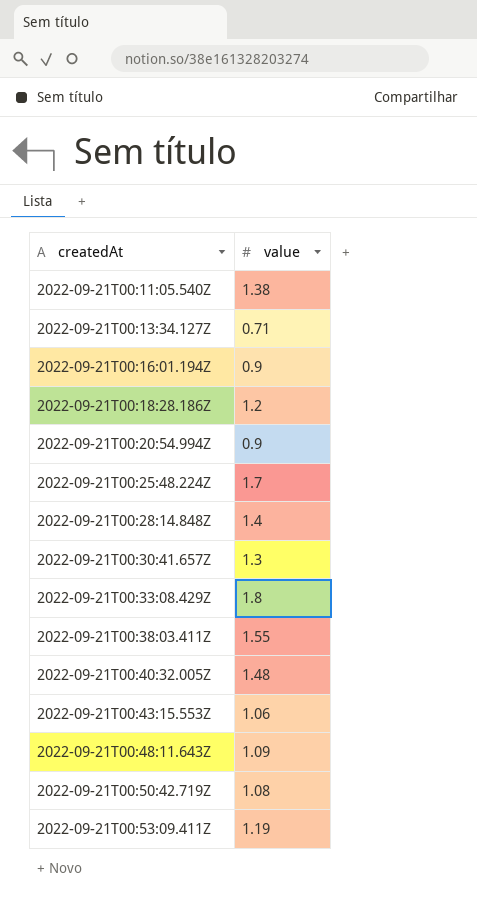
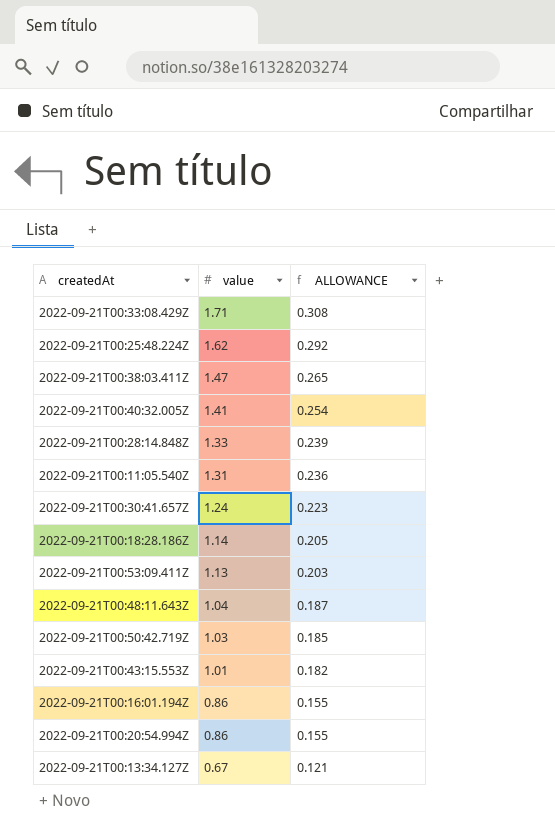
row order: createdAt ascending -> value descending
column ALLOWANCE | formula: none -> [value] * 0.18
2022-09-21T00:33:08.429Z | value: 1.8 -> 1.71
2022-09-21T00:25:48.224Z | value: 1.7 -> 1.62
2022-09-21T00:38:03.411Z | value: 1.55 -> 1.47
2022-09-21T00:40:32.005Z | value: 1.48 -> 1.41
2022-09-21T00:28:14.848Z | value: 1.4 -> 1.33
2022-09-21T00:11:05.540Z | value: 1.38 -> 1.31
2022-09-21T00:30:41.657Z | value: 1.3 -> 1.24
2022-09-21T00:18:28.186Z | value: 1.2 -> 1.14
2022-09-21T00:53:09.411Z | value: 1.19 -> 1.13
2022-09-21T00:48:11.643Z | value: 1.09 -> 1.04
2022-09-21T00:50:42.719Z | value: 1.08 -> 1.03
2022-09-21T00:43:15.553Z | value: 1.06 -> 1.01
2022-09-21T00:16:01.194Z | value: 0.9 -> 0.86
2022-09-21T00:20:54.994Z | value: 0.9 -> 0.86
2022-09-21T00:13:34.127Z | value: 0.71 -> 0.67

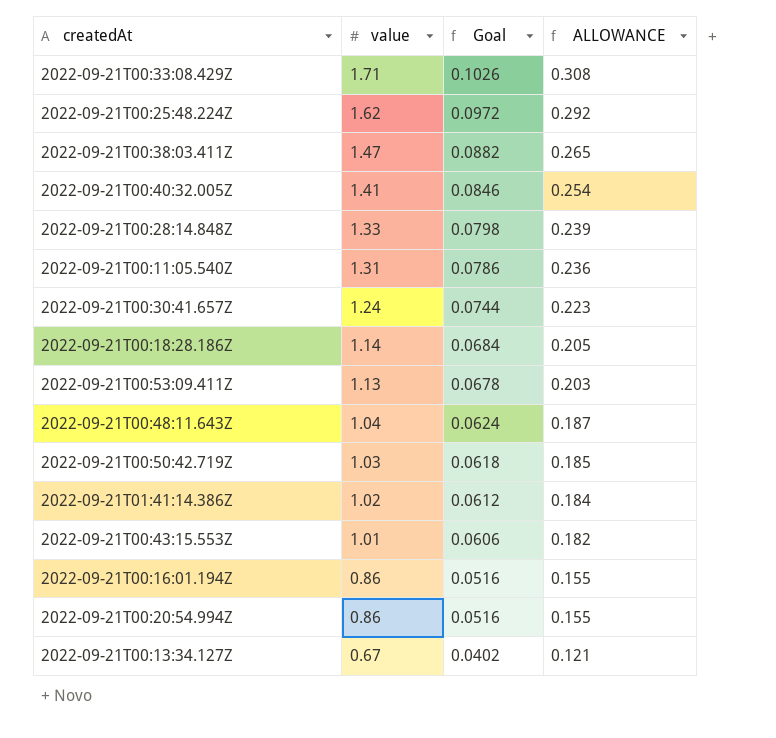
column Goal | formula: none -> [value] * 0.06
row 2022-09-21T01:41:14.386Z: none -> 1.02 | 0.0612 | 0.184

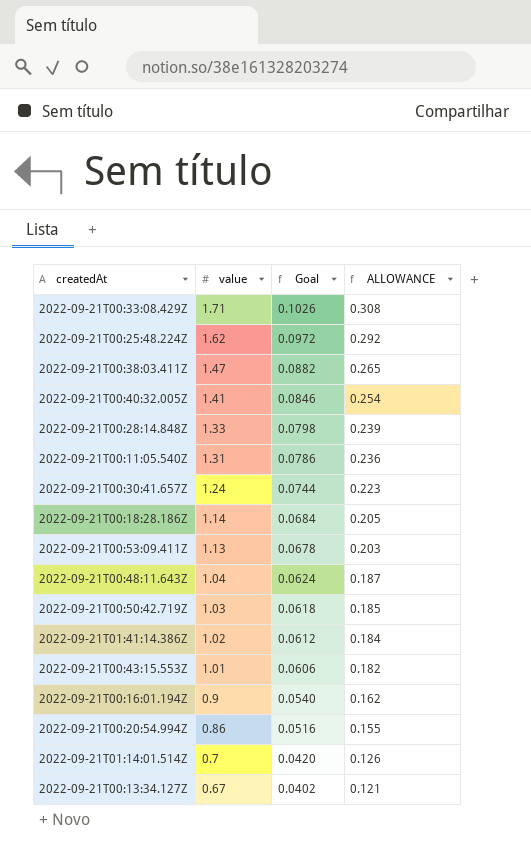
2022-09-21T00:16:01.194Z | value: 0.86 -> 0.9
2022-09-21T00:16:01.194Z | Goal: 0.0516 -> 0.0540
2022-09-21T00:16:01.194Z | ALLOWANCE: 0.155 -> 0.162
row 2022-09-21T01:14:01.514Z: none -> 0.7 | 0.0420 | 0.126

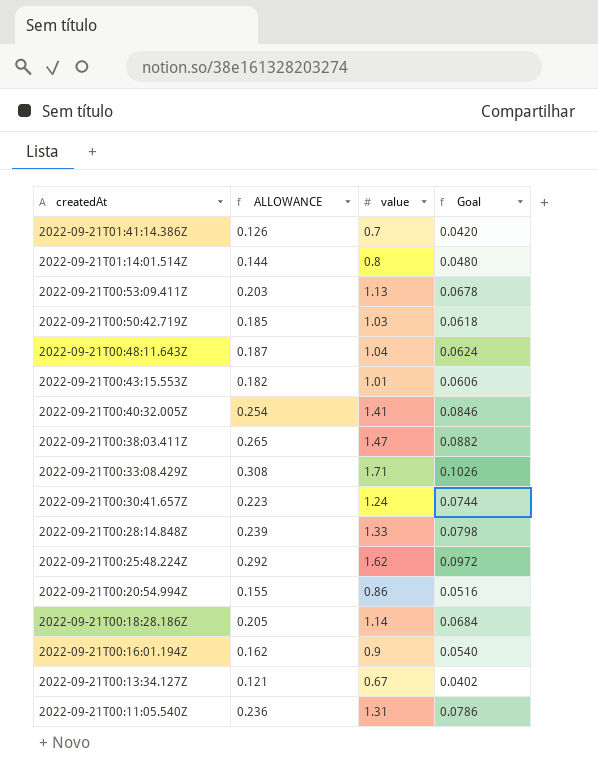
row order: value descending -> createdAt descending
column ALLOWANCE | position: 4 -> 2
2022-09-21T01:41:14.386Z | ALLOWANCE: 0.184 -> 0.126
2022-09-21T01:41:14.386Z | value: 1.02 -> 0.7
2022-09-21T01:41:14.386Z | Goal: 0.0612 -> 0.0420
2022-09-21T01:14:01.514Z | ALLOWANCE: 0.126 -> 0.144
2022-09-21T01:14:01.514Z | value: 0.7 -> 0.8
2022-09-21T01:14:01.514Z | Goal: 0.0420 -> 0.0480

